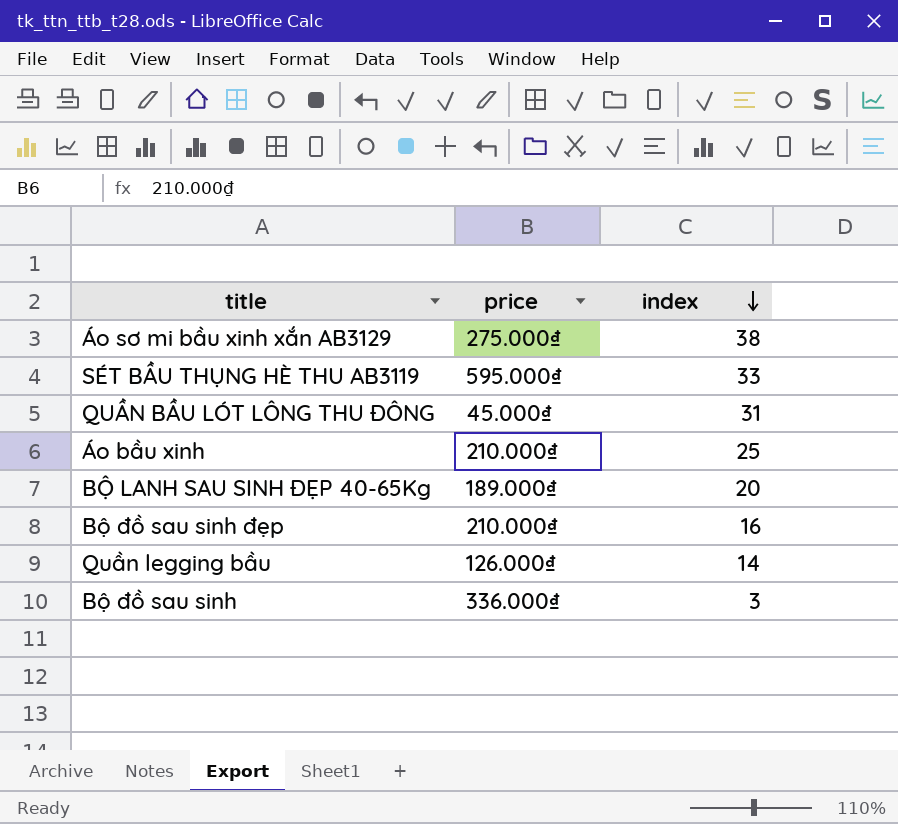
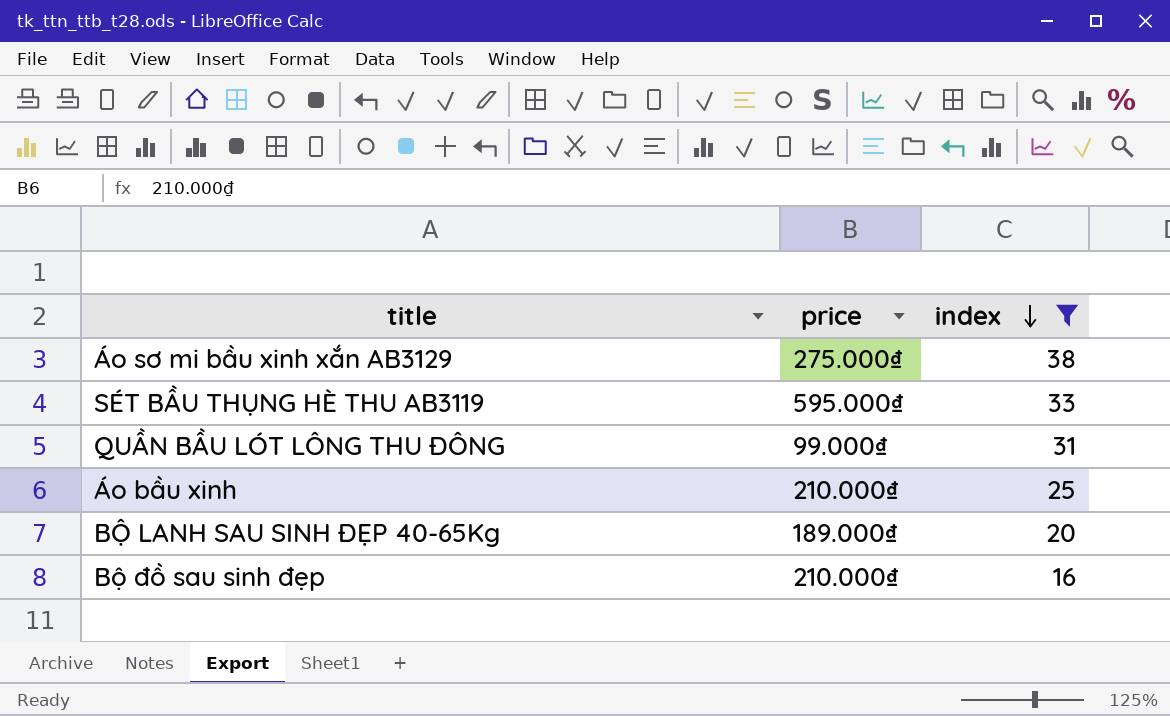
filter: none -> index >= 16
QUẦN BẦU LÓT LÔNG THU ĐÔNG | price: 45.000₫ -> 99.000₫

